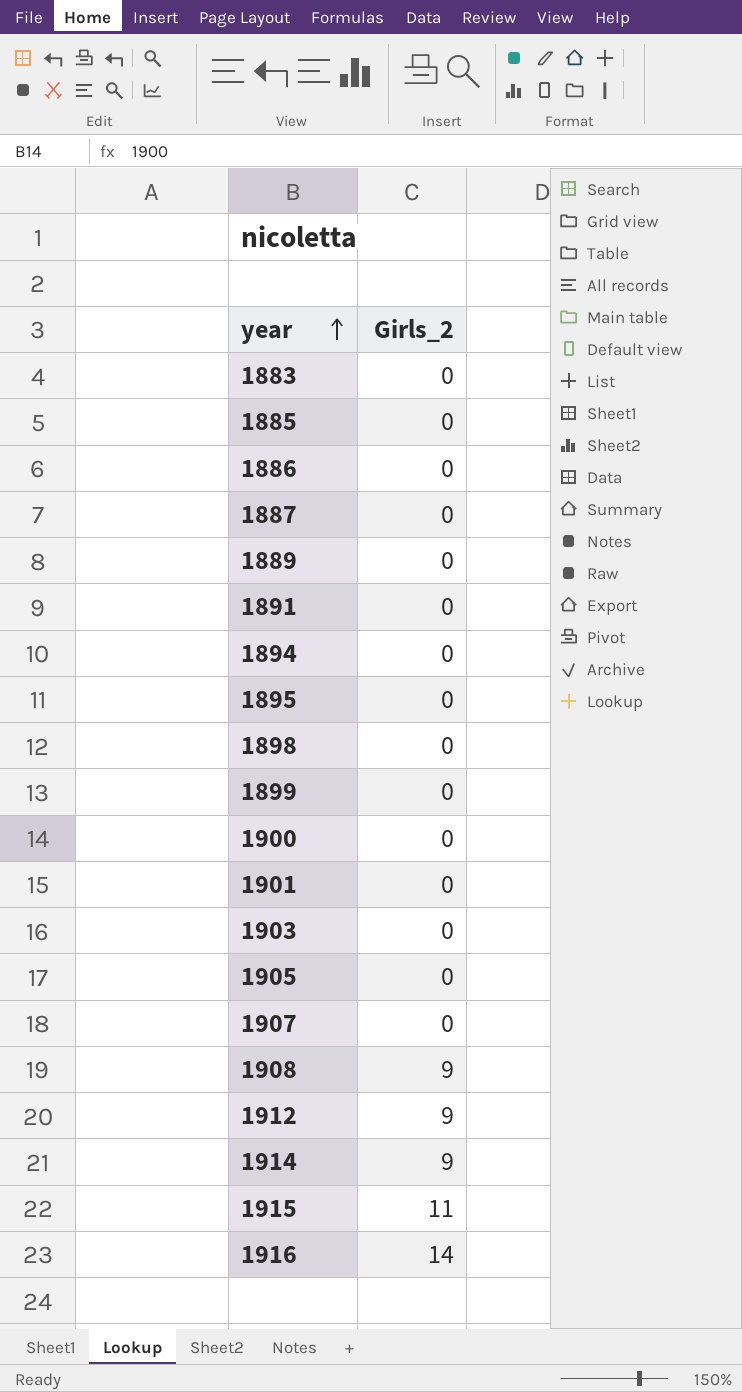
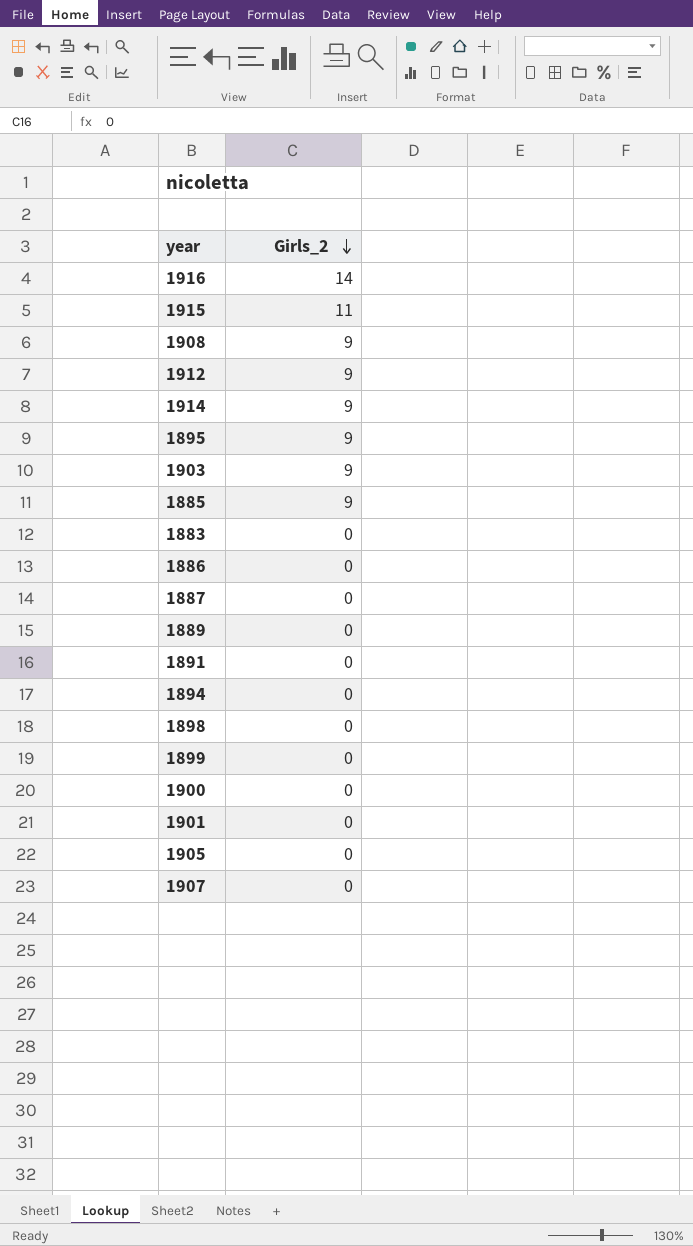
row order: year ascending -> Girls_2 descending
1895 | Girls_2: 0 -> 9
1903 | Girls_2: 0 -> 9
1885 | Girls_2: 0 -> 9

